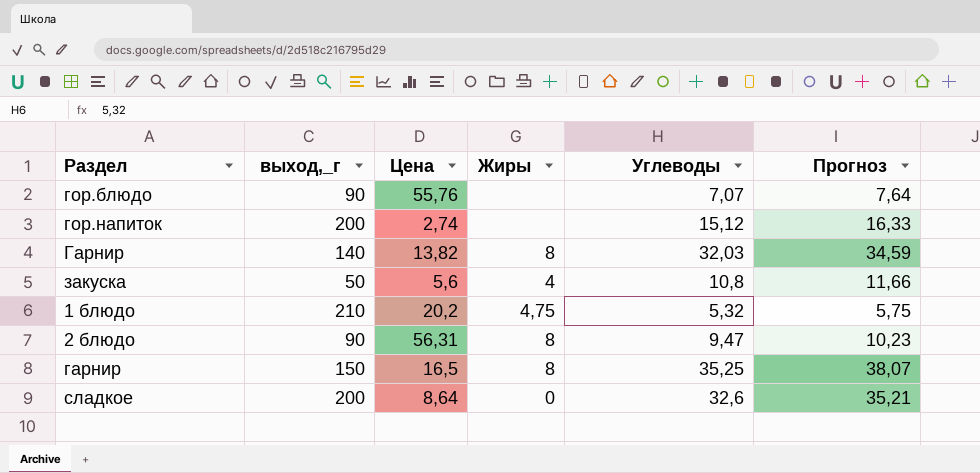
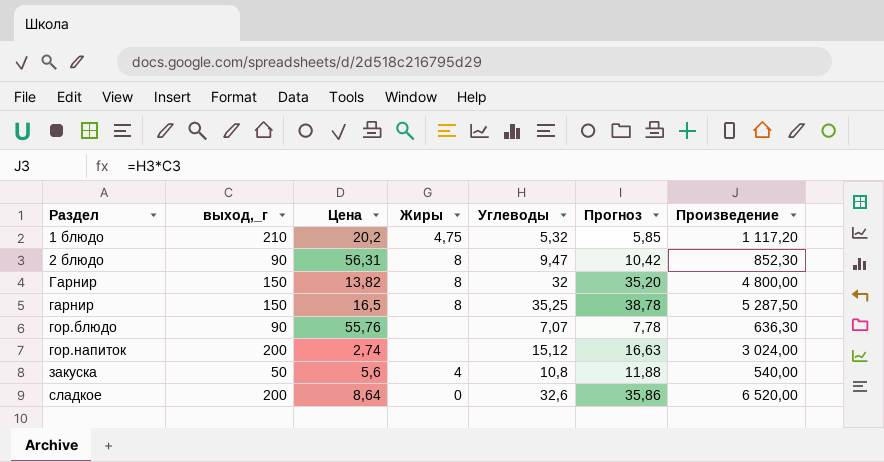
row order: none -> Раздел ascending
column Прогноз | formula: [Углеводы] * 1,08 -> [Углеводы] * 1,1
column Произведение | formula: none -> [выход,_г] * [Углеводы]
Гарнир | выход,_г: 140 -> 150
Гарнир | Углеводы: 32,03 -> 32

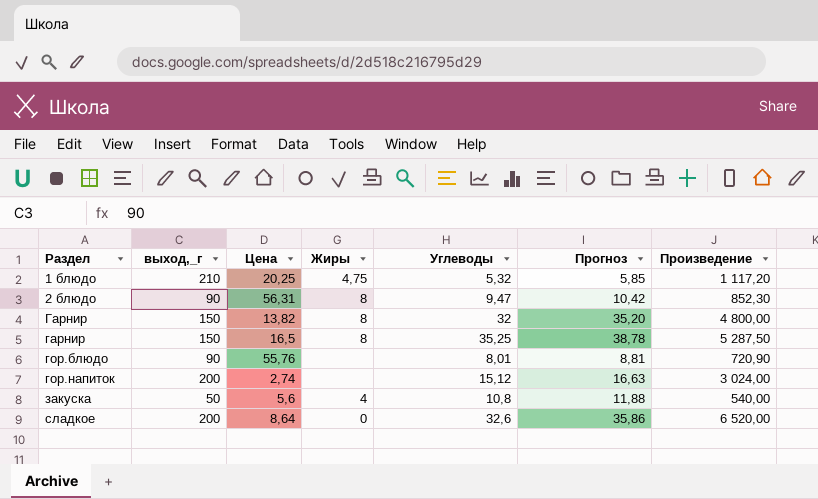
1 блюдо | Цена: 20,2 -> 20,25
гор.блюдо | Углеводы: 7,07 -> 8,01
гор.блюдо | Прогноз: 7,78 -> 8,81
гор.блюдо | Произведение: 636,30 -> 720,90

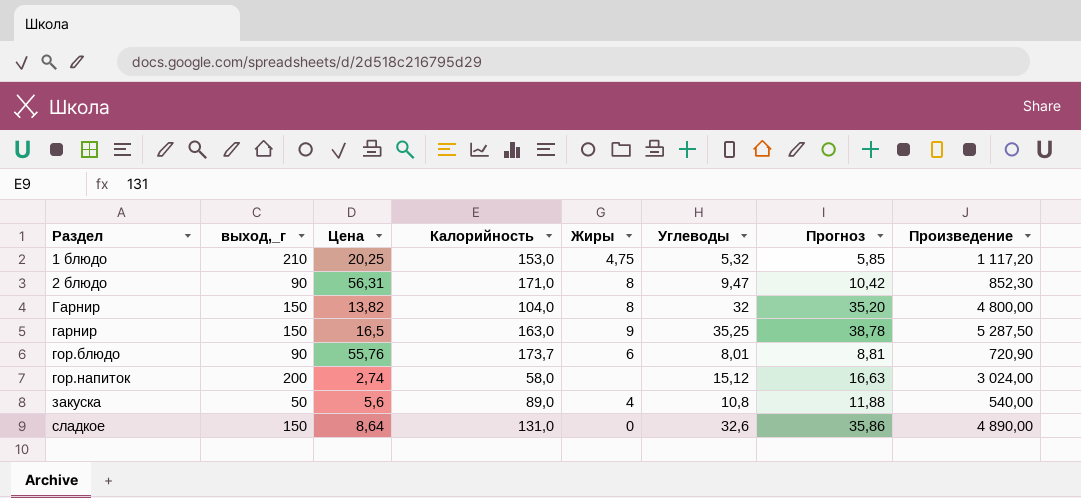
column Калорийность | position: none -> 4
гарнир | Жиры: 8 -> 9
гор.блюдо | Жиры: none -> 6
сладкое | выход,_г: 200 -> 150
сладкое | Произведение: 6 520,00 -> 4 890,00

